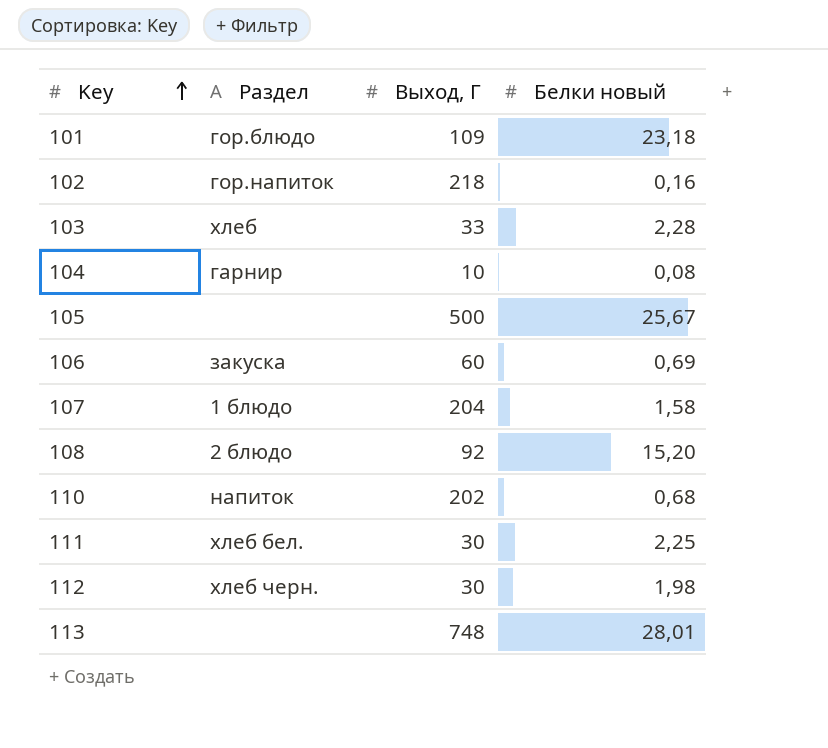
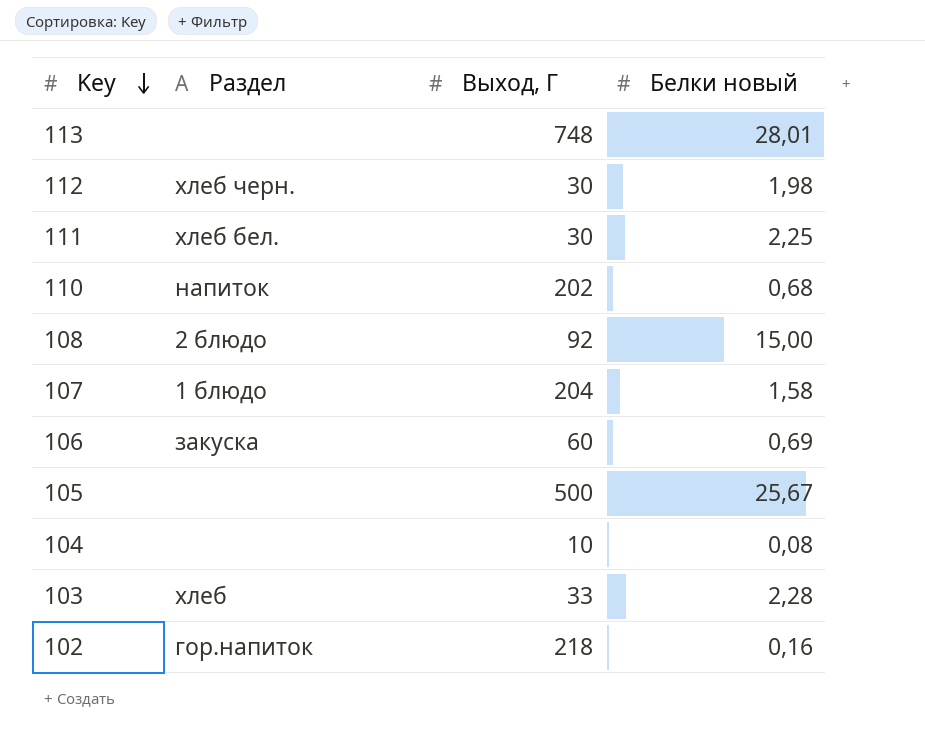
row order: Key ascending -> Key descending
row 101: гор.блюдо | 109 | 23,18 -> none
108 | Белки новый: 15,20 -> 15,00
104 | Раздел: гарнир -> none

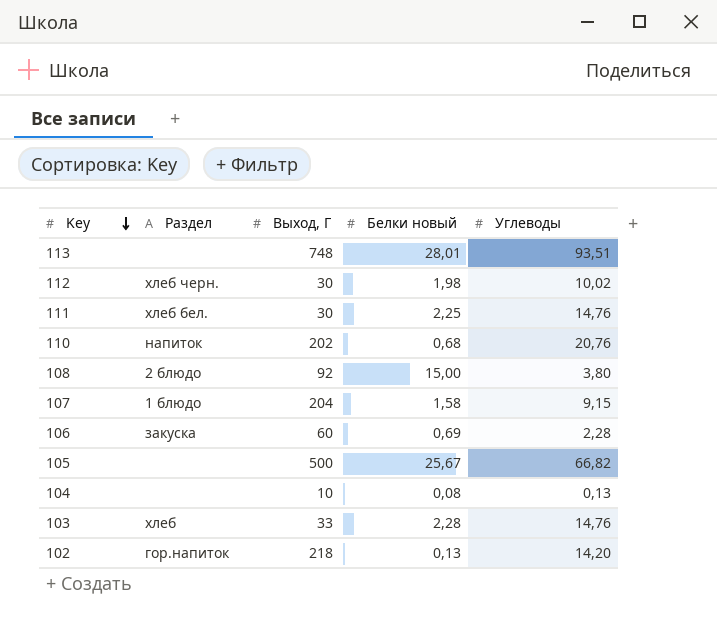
column Углеводы | position: none -> 5
102 | Белки новый: 0,16 -> 0,13

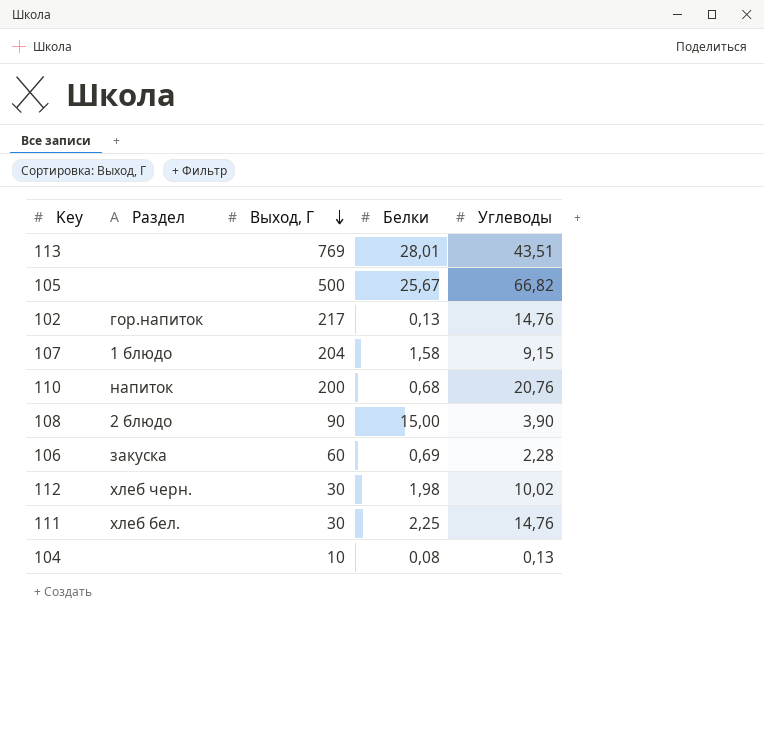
row order: Key descending -> Выход, Г descending
column name: Белки новый -> Белки
row 103: хлеб | 33 | 2,28 | 14,76 -> none
113 | Выход, Г: 748 -> 769
113 | Углеводы: 93,51 -> 43,51
102 | Выход, Г: 218 -> 217
102 | Углеводы: 14,20 -> 14,76
110 | Выход, Г: 202 -> 200
108 | Выход, Г: 92 -> 90
108 | Углеводы: 3,80 -> 3,90

